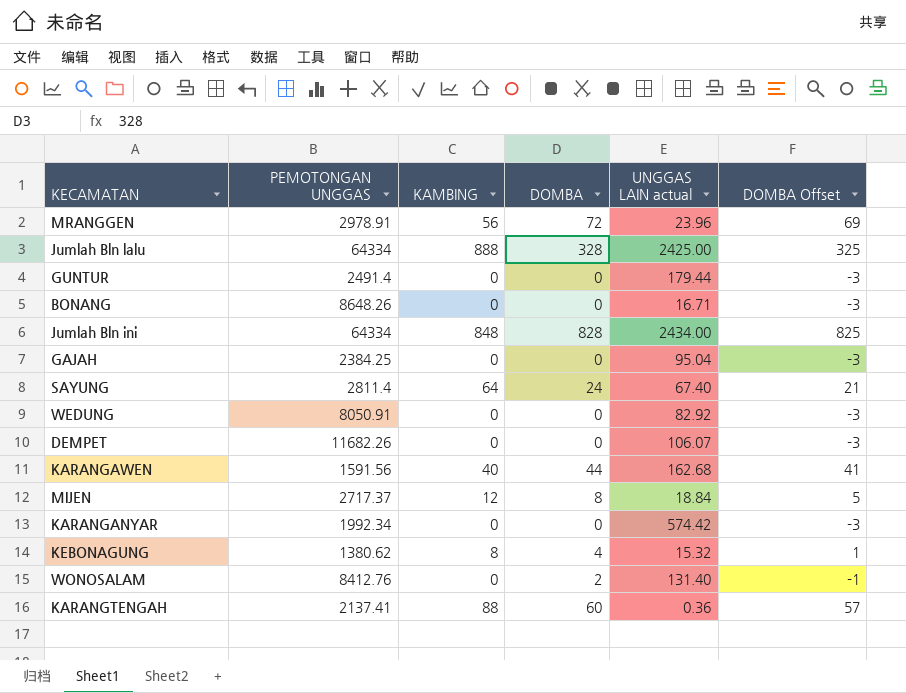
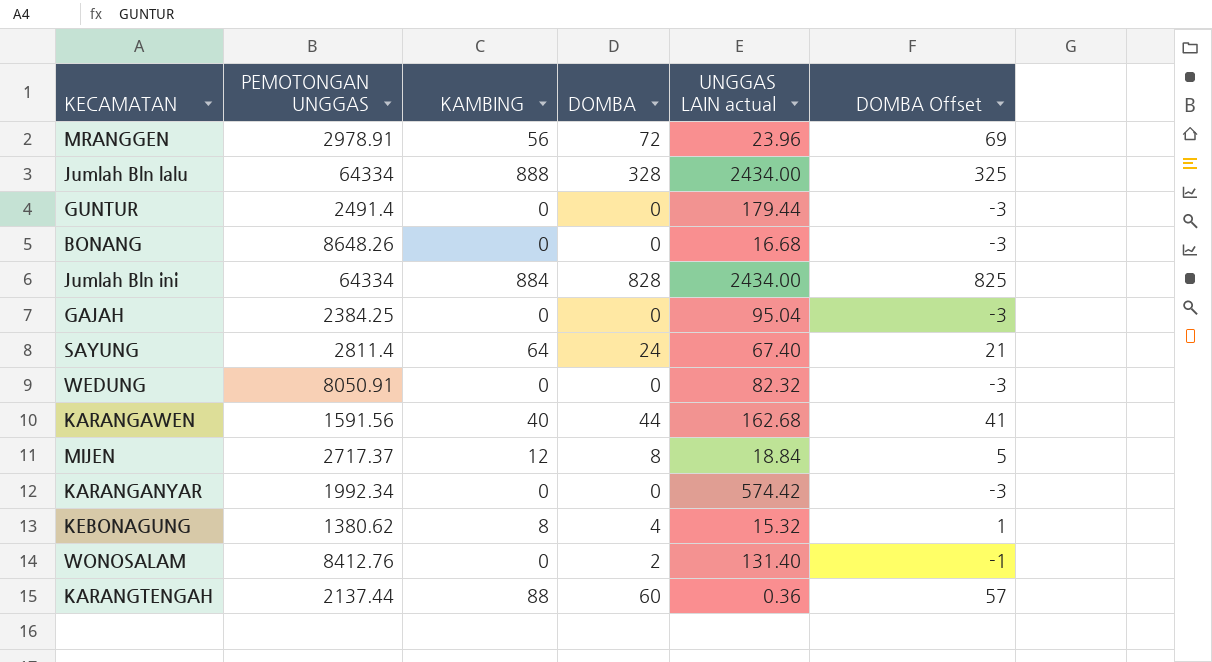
row DEMPET: 11682.26 | 0 | 0 | 106.07 | -3 -> none
Jumlah Bln lalu | UNGGAS LAIN actual: 2425.00 -> 2434.00
BONANG | UNGGAS LAIN actual: 16.71 -> 16.68
Jumlah Bln ini | KAMBING: 848 -> 884
WEDUNG | UNGGAS LAIN actual: 82.92 -> 82.32
KARANGTENGAH | PEMOTONGAN UNGGAS: 2137.41 -> 2137.44

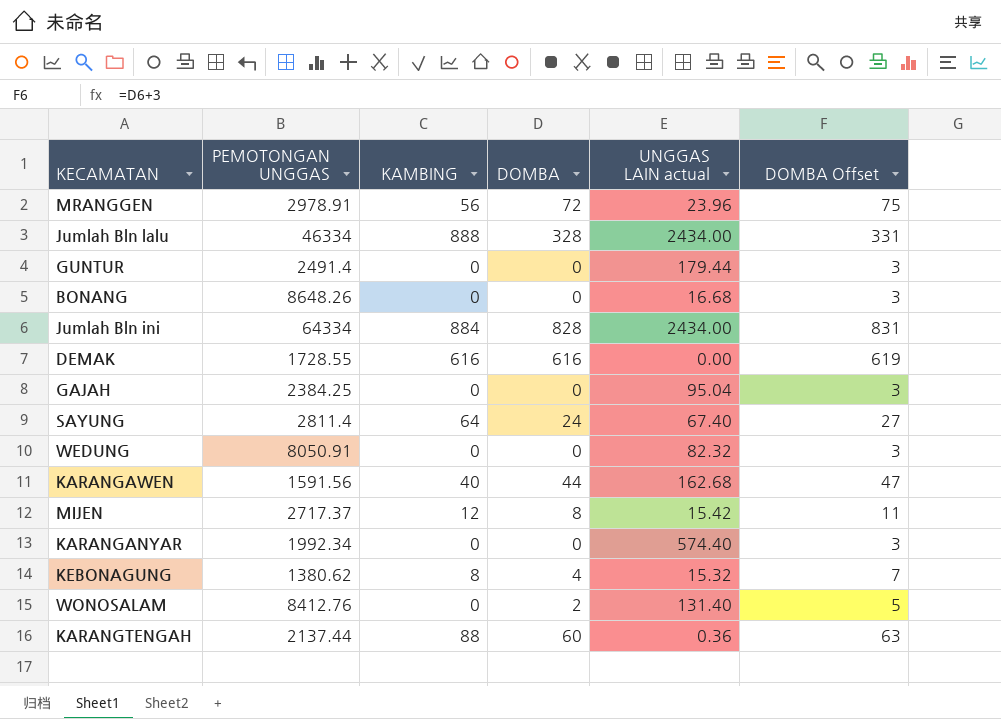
column DOMBA Offset | formula: [DOMBA] - 3 -> [DOMBA] + 3
Jumlah Bln lalu | PEMOTONGAN UNGGAS: 64334 -> 46334
row DEMAK: none -> 1728.55 | 616 | 616 | 0.00 | 619
MIJEN | UNGGAS LAIN actual: 18.84 -> 15.42
KARANGANYAR | UNGGAS LAIN actual: 574.42 -> 574.40

